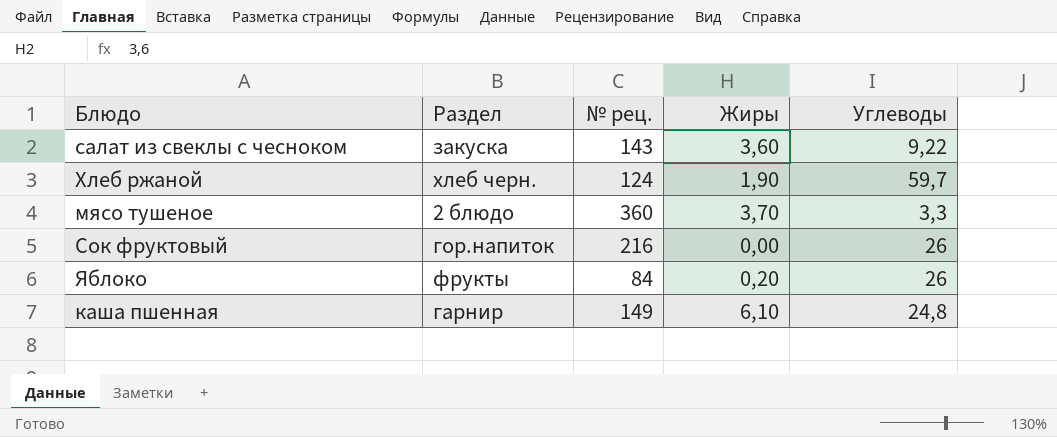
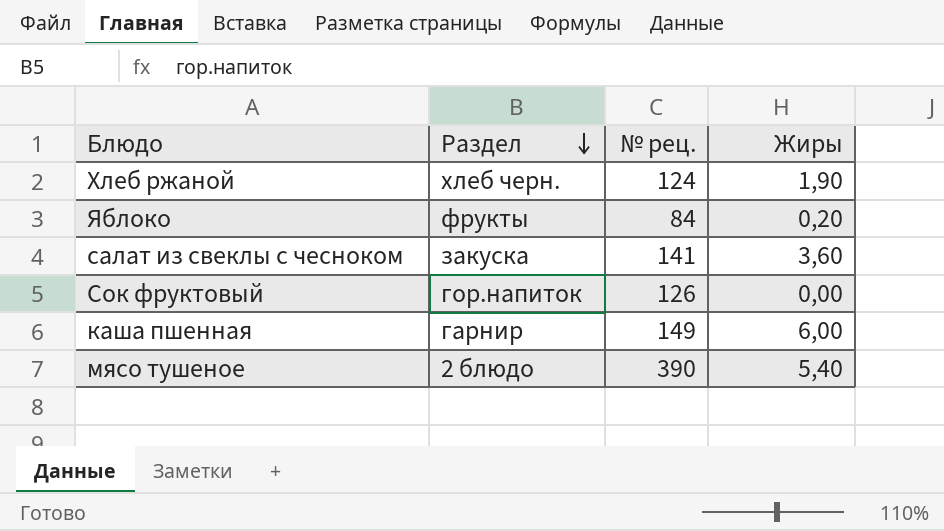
row order: none -> Раздел descending
column Углеводы | position: 5 -> none
салат из свеклы с чесноком | № рец.: 143 -> 141
Сок фруктовый | № рец.: 216 -> 126
каша пшенная | Жиры: 6,10 -> 6,00
мясо тушеное | № рец.: 360 -> 390
мясо тушеное | Жиры: 3,70 -> 5,40

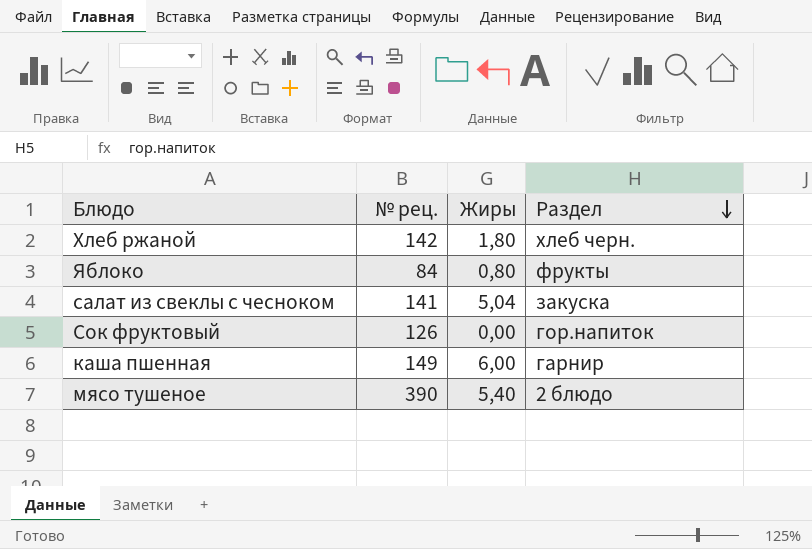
column Раздел | position: 2 -> 4
Хлеб ржаной | № рец.: 124 -> 142
Хлеб ржаной | Жиры: 1,90 -> 1,80
Яблоко | Жиры: 0,20 -> 0,80
салат из свеклы с чесноком | Жиры: 3,60 -> 5,04

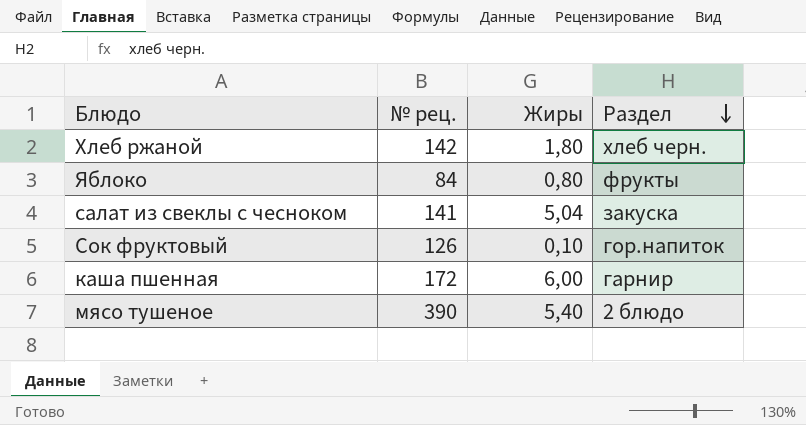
Сок фруктовый | Жиры: 0,00 -> 0,10
каша пшенная | № рец.: 149 -> 172

